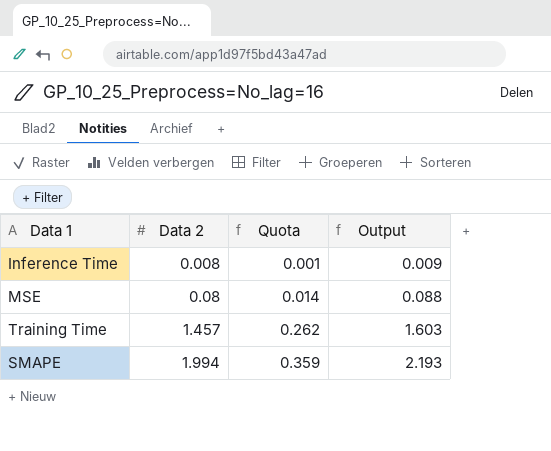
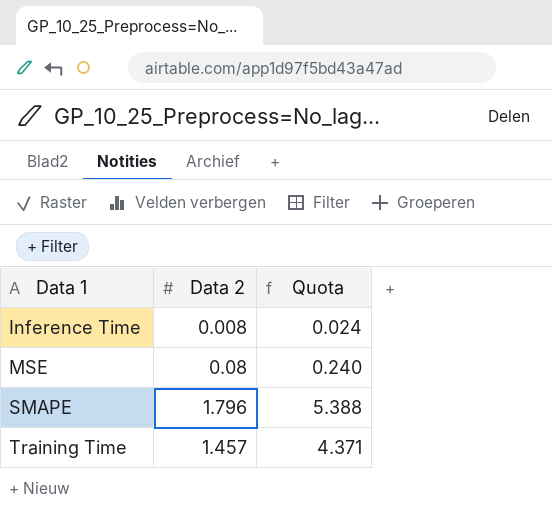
row order: Data 2 ascending -> Data 1 ascending
column Output | formula: [Data 2] * 1.1 -> none
column Quota | formula: [Data 2] * 0.18 -> [Data 2] * 3
SMAPE | Data 2: 1.994 -> 1.796

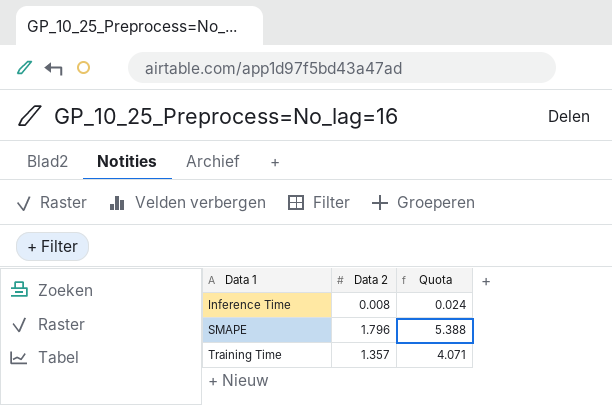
row MSE: 0.08 | 0.240 -> none
Training Time | Data 2: 1.457 -> 1.357
Training Time | Quota: 4.371 -> 4.071

